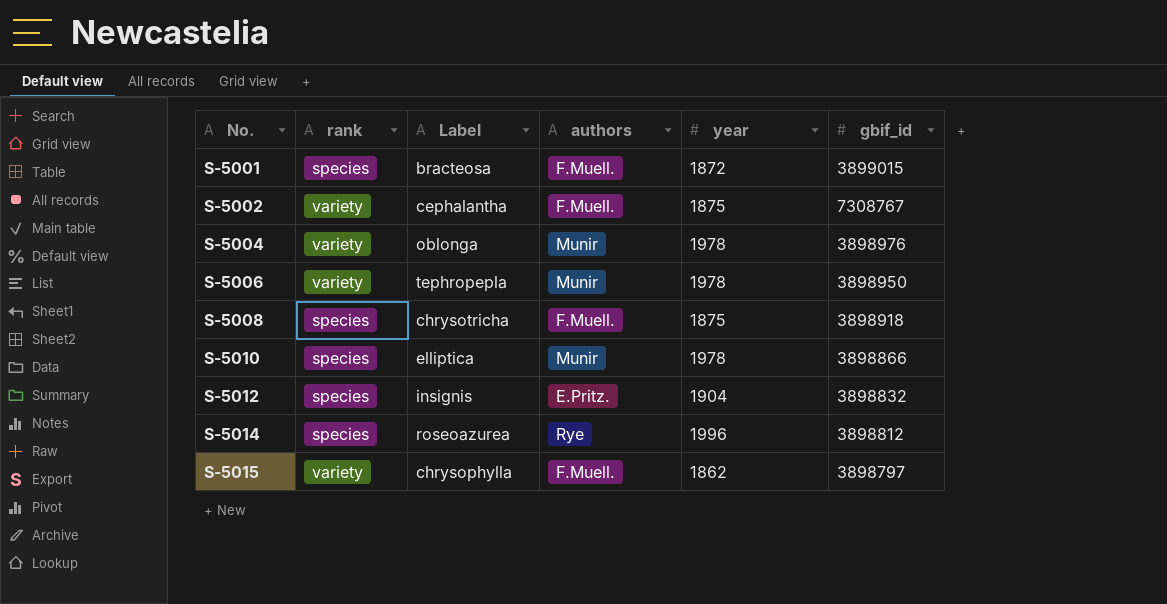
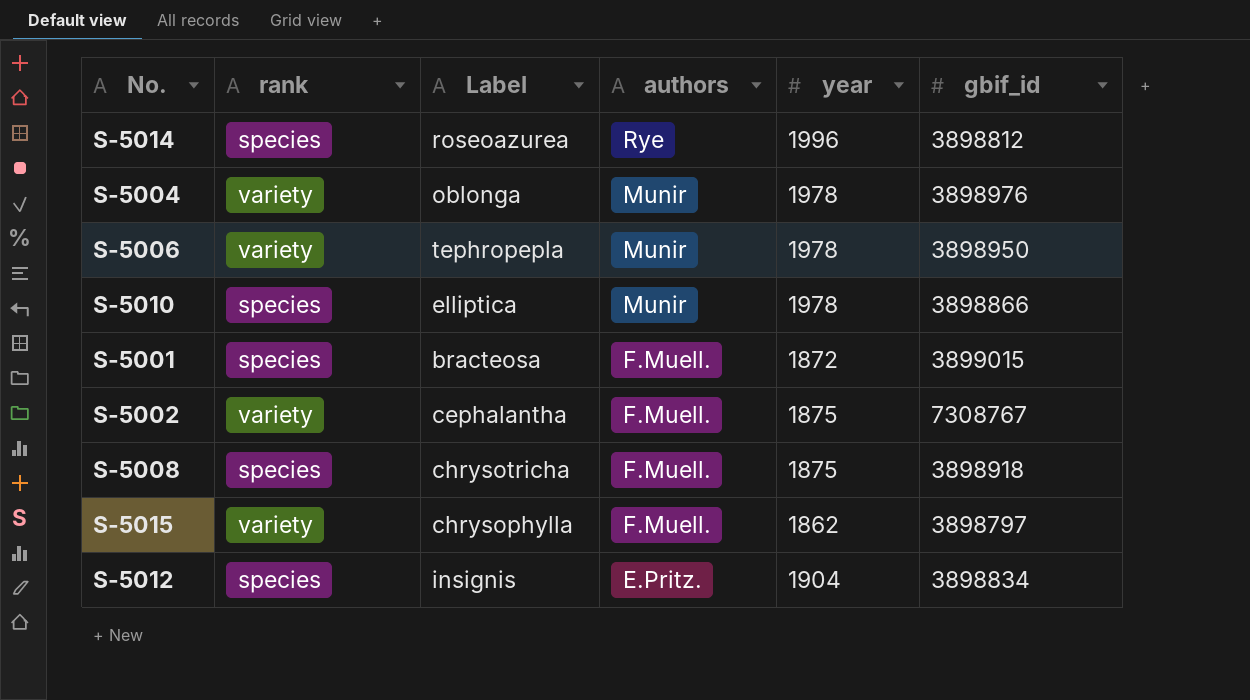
row order: No. ascending -> authors descending
S-5012 | gbif_id: 3898832 -> 3898834

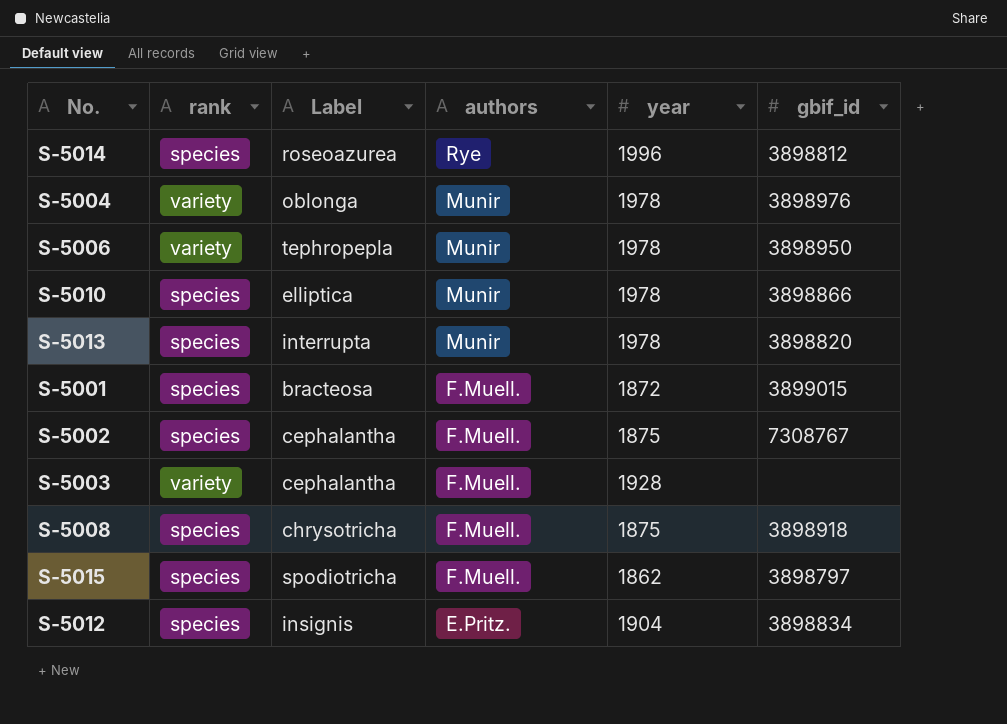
row S-5013: none -> species | interrupta | Munir | 1978 | 3898820
S-5002 | rank: variety -> species
row S-5003: none -> variety | cephalantha | F.Muell. | 1928 | none
S-5015 | rank: variety -> species
S-5015 | Label: chrysophylla -> spodiotricha

